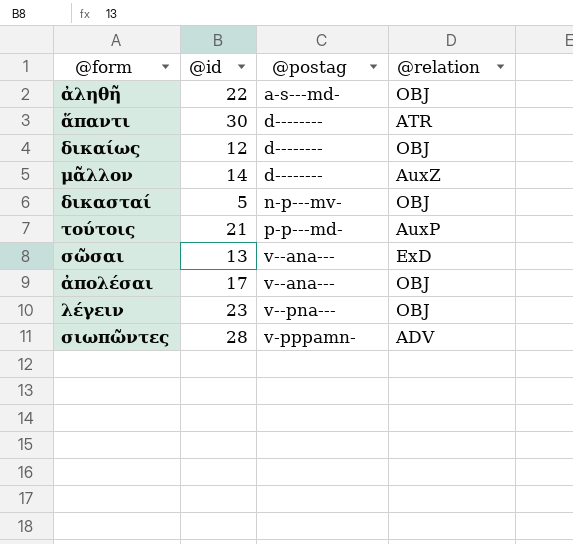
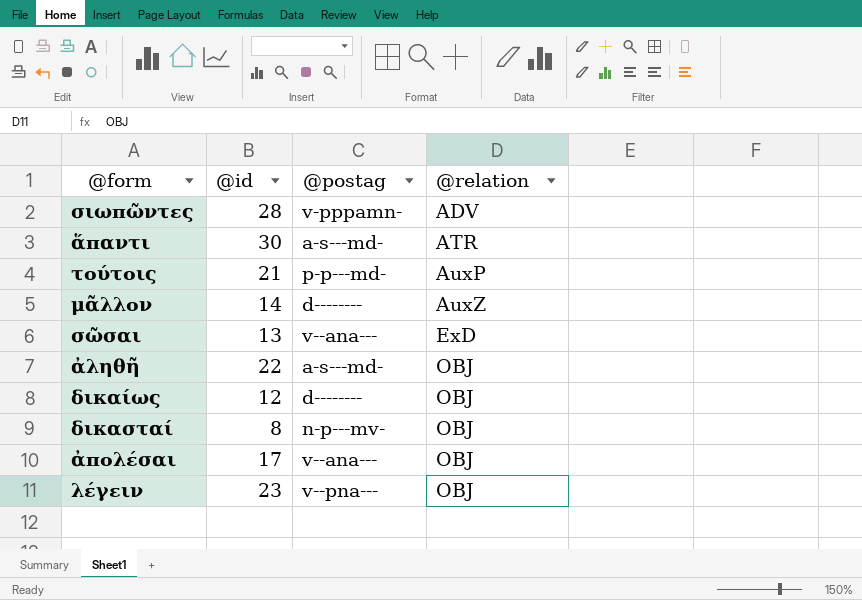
row order: @postag ascending -> @relation ascending
ἅπαντι | @postag: d-------- -> a-s---md-
δικασταί | @id: 5 -> 8

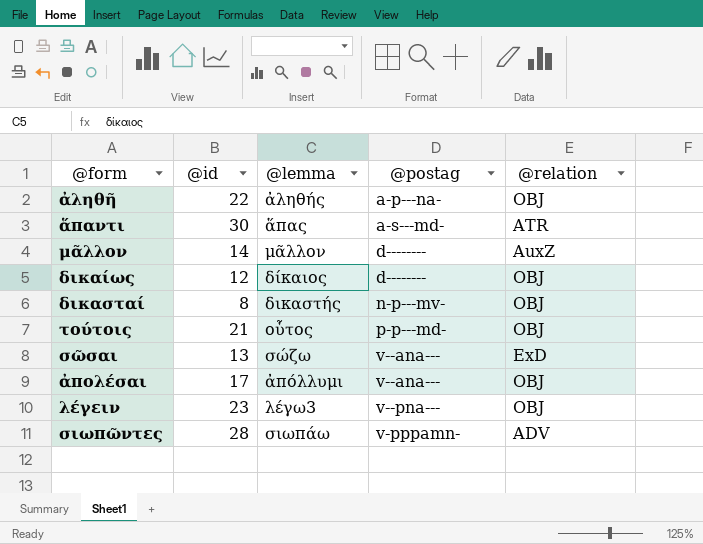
row order: @relation ascending -> @postag ascending
column @lemma | position: none -> 3
ἀληθῆ | @postag: a-s---md- -> a-p---na-
τούτοις | @relation: AuxP -> OBJ

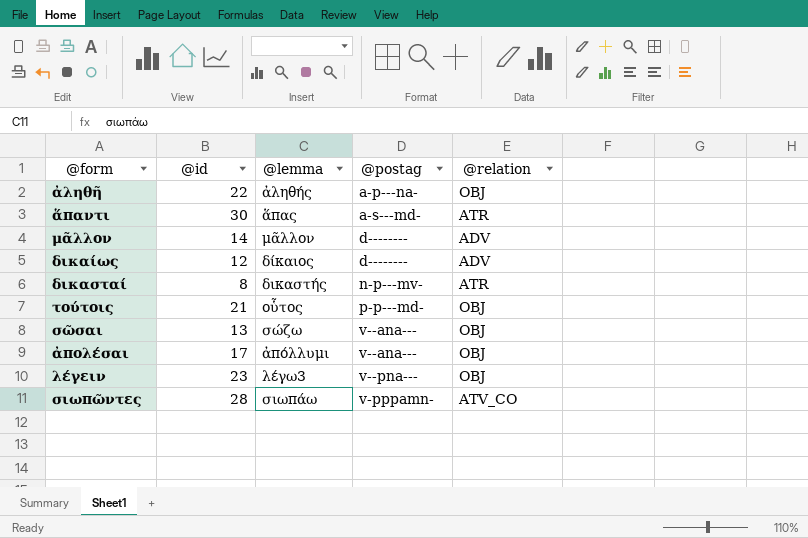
μᾶλλον | @relation: AuxZ -> ADV
δικαίως | @relation: OBJ -> ADV
δικασταί | @relation: OBJ -> ATR
σῶσαι | @relation: ExD -> OBJ
σιωπῶντες | @relation: ADV -> ATV_CO

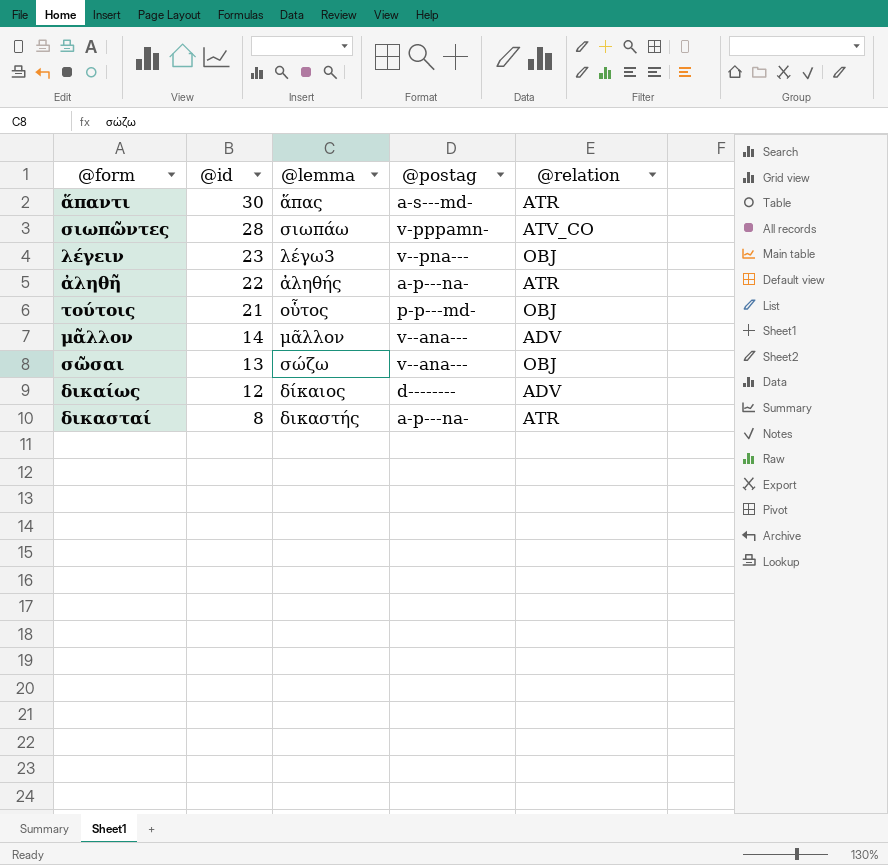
row order: @postag ascending -> @id descending
row ἀπολέσαι: 17 | ἀπόλλυμι | v--ana--- | OBJ -> none
ἀληθῆ | @relation: OBJ -> ATR
μᾶλλον | @postag: d-------- -> v--ana---
δικασταί | @postag: n-p---mv- -> a-p---na-

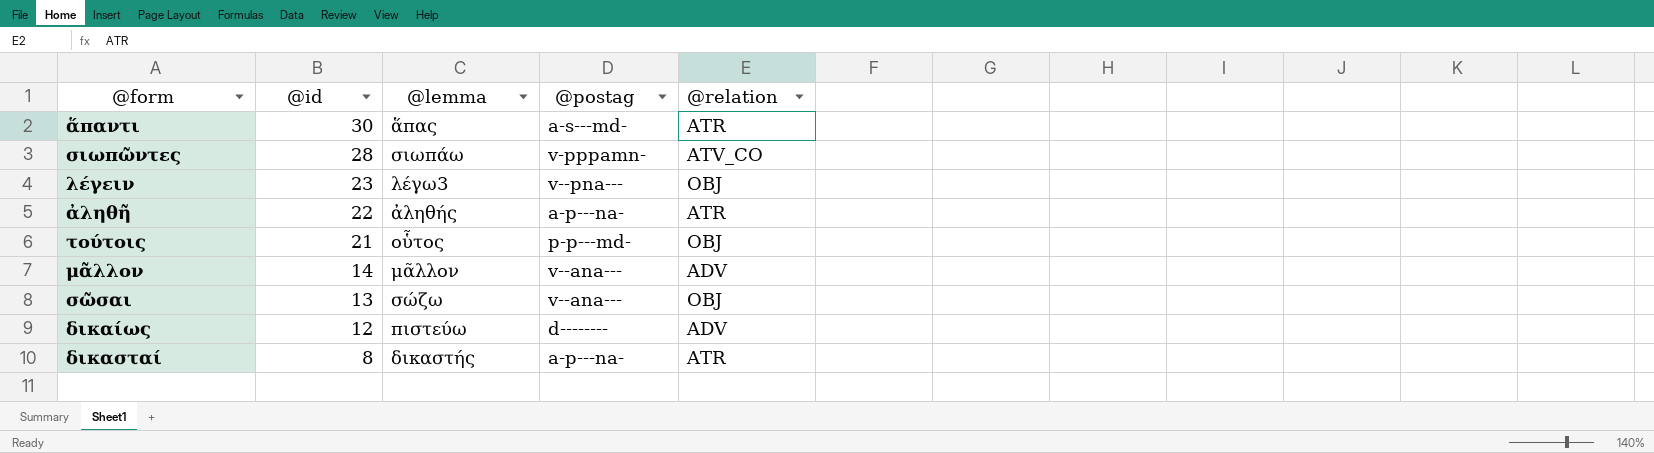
δικαίως | @lemma: δίκαιος -> πιστεύω

